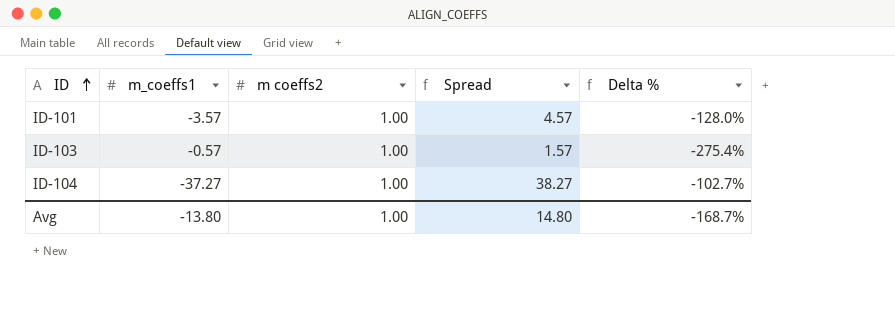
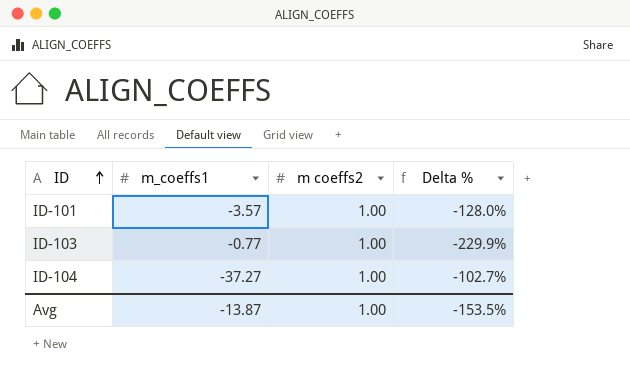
column Spread | formula: [m coeffs2] - [m_coeffs1] -> none
ID-103 | m_coeffs1: -0.57 -> -0.77
ID-103 | Delta %: -275.4% -> -229.9%
Avg | m_coeffs1: -13.80 -> -13.87
Avg | Delta %: -168.7% -> -153.5%

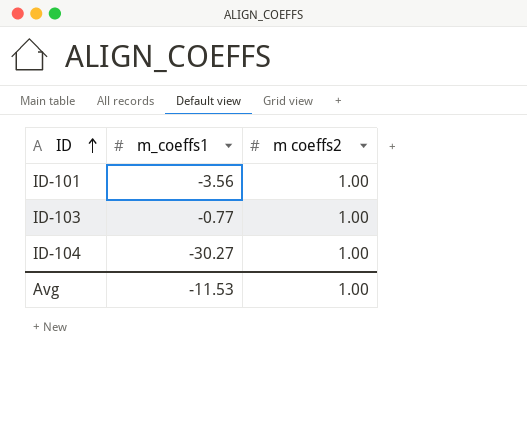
column Delta % | formula: ([m coeffs2] - [m_coeffs1]) / [m_coeffs1] -> none
ID-101 | m_coeffs1: -3.57 -> -3.56
ID-104 | m_coeffs1: -37.27 -> -30.27
Avg | m_coeffs1: -13.87 -> -11.53

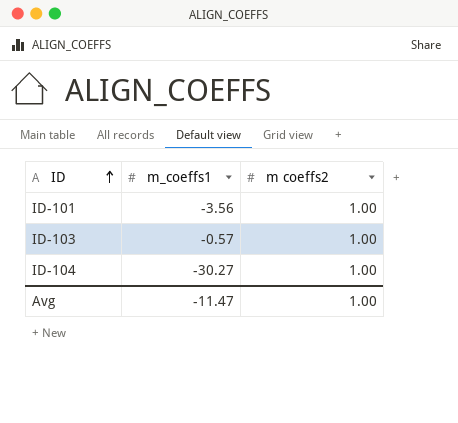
ID-103 | m_coeffs1: -0.77 -> -0.57
Avg | m_coeffs1: -11.53 -> -11.47

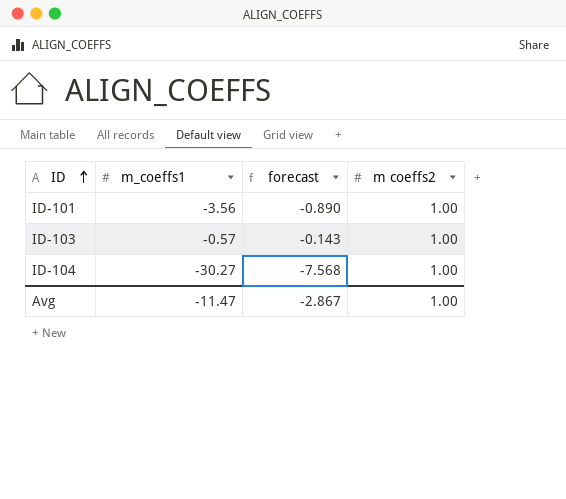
column forecast | formula: none -> [m_coeffs1] * 0.25

